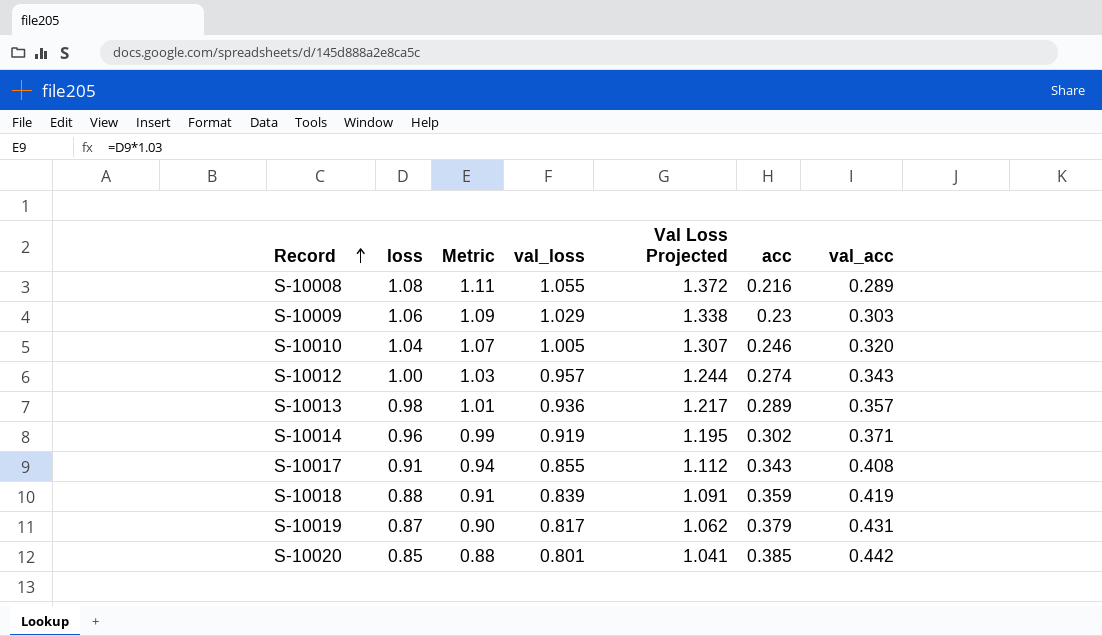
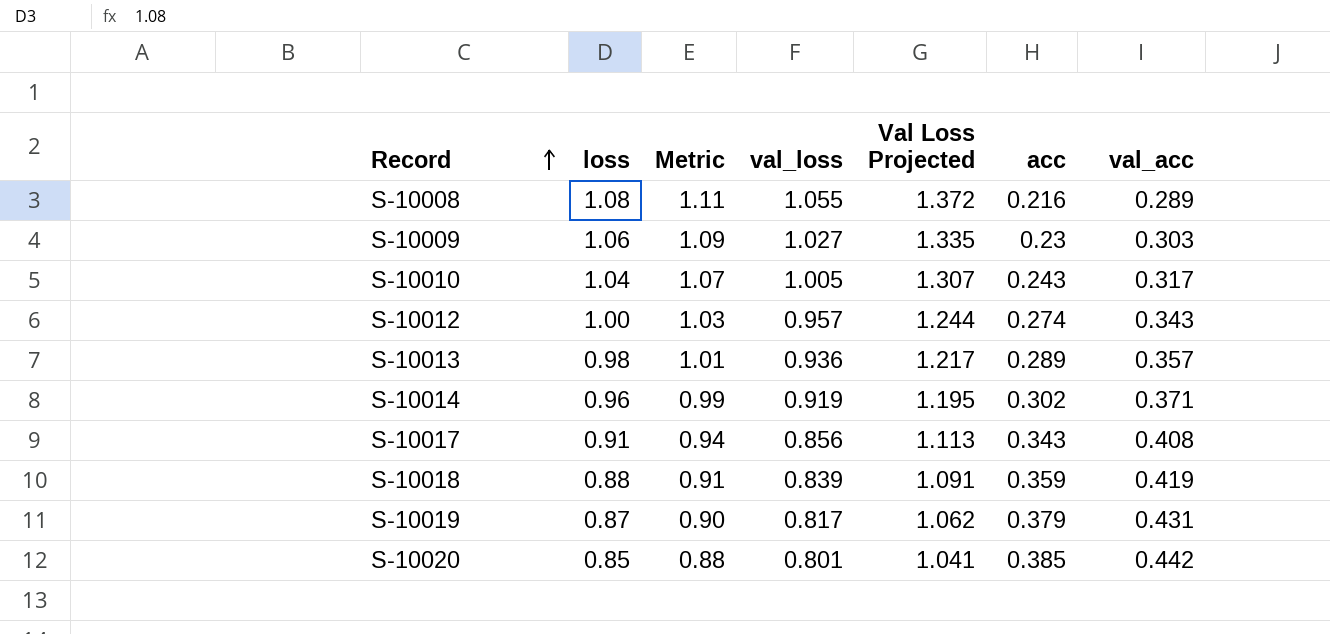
S-10009 | val_loss: 1.029 -> 1.027
S-10009 | Val Loss Projected: 1.338 -> 1.335
S-10010 | acc: 0.246 -> 0.243
S-10010 | val_acc: 0.320 -> 0.317
S-10017 | val_loss: 0.855 -> 0.856
S-10017 | Val Loss Projected: 1.112 -> 1.113

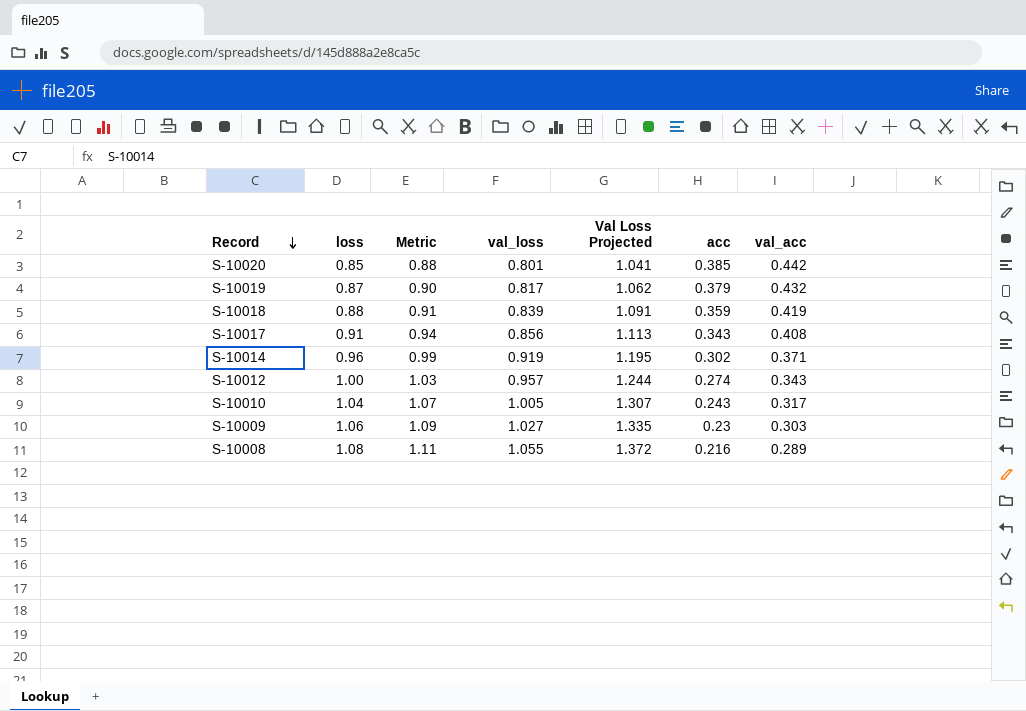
row order: Record ascending -> Record descending
row S-10013: 0.98 | 1.01 | 0.936 | 1.217 | 0.289 | 0.357 -> none
S-10019 | val_acc: 0.431 -> 0.432

